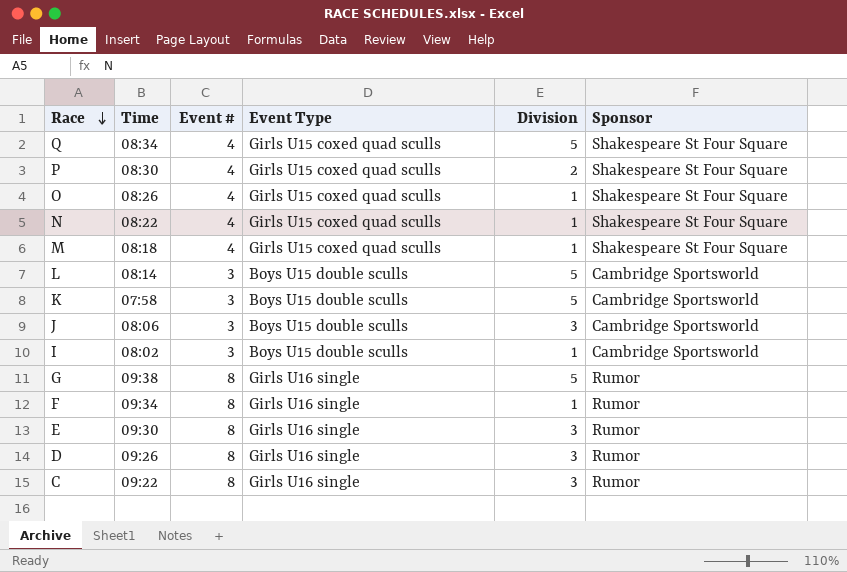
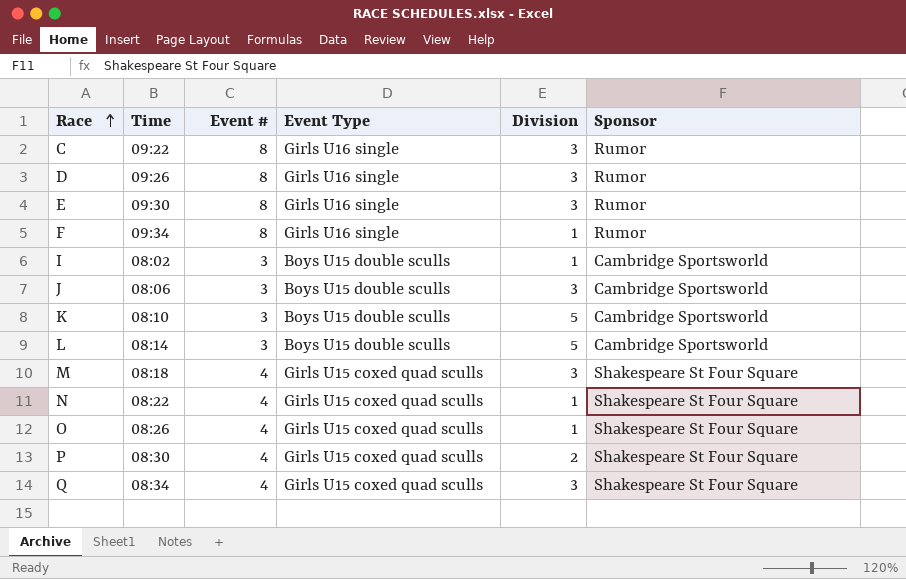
row order: Race descending -> Race ascending
row G: 09:38 | 8 | Girls U16 single | 5 | Rumor -> none
K | Time: 07:58 -> 08:10
M | Division: 1 -> 3
Q | Division: 5 -> 3

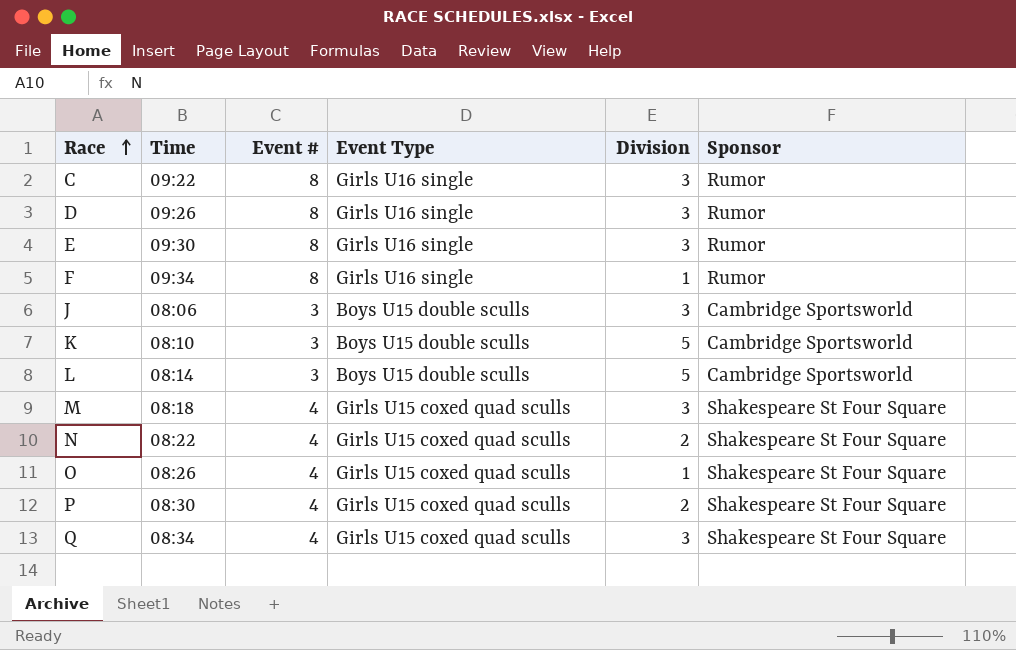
row I: 08:02 | 3 | Boys U15 double sculls | 1 | Cambridge Sportsworld -> none
N | Division: 1 -> 2

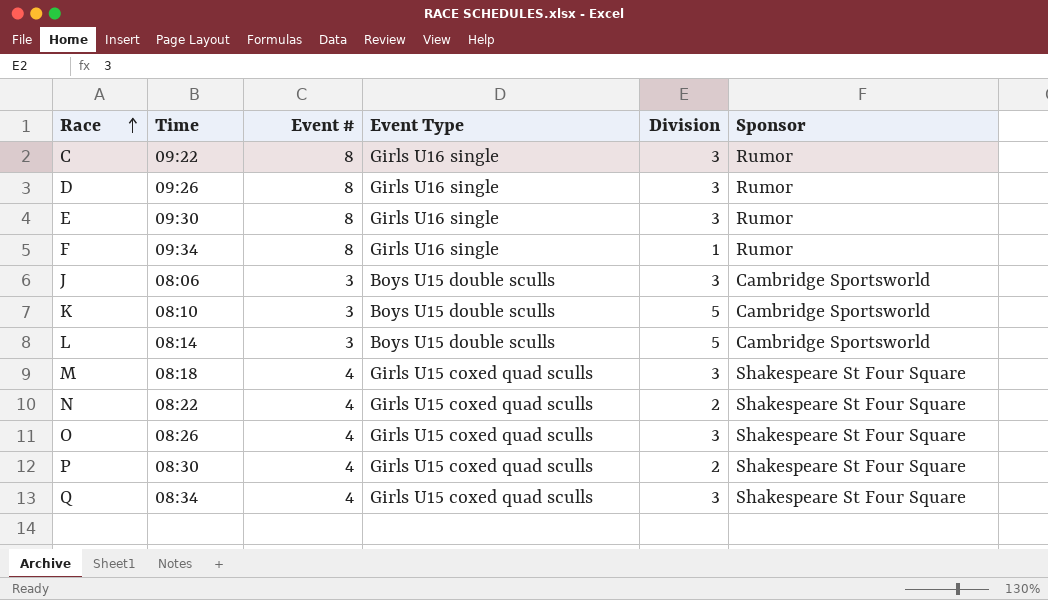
O | Division: 1 -> 3

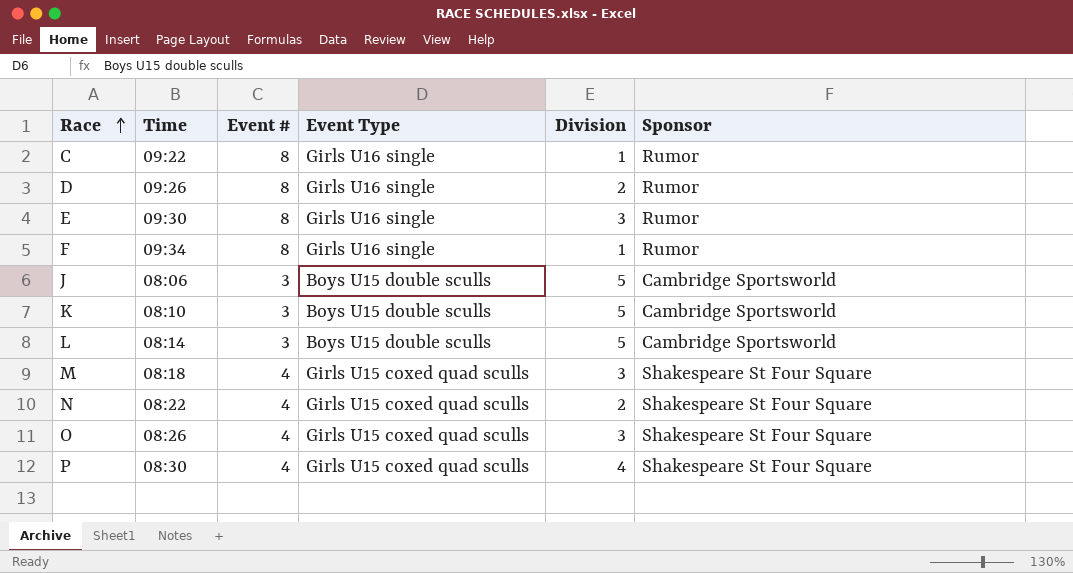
row Q: 08:34 | 4 | Girls U15 coxed quad sculls | 3 | Shakespeare St Four Square -> none
C | Division: 3 -> 1
D | Division: 3 -> 2
J | Division: 3 -> 5
P | Division: 2 -> 4

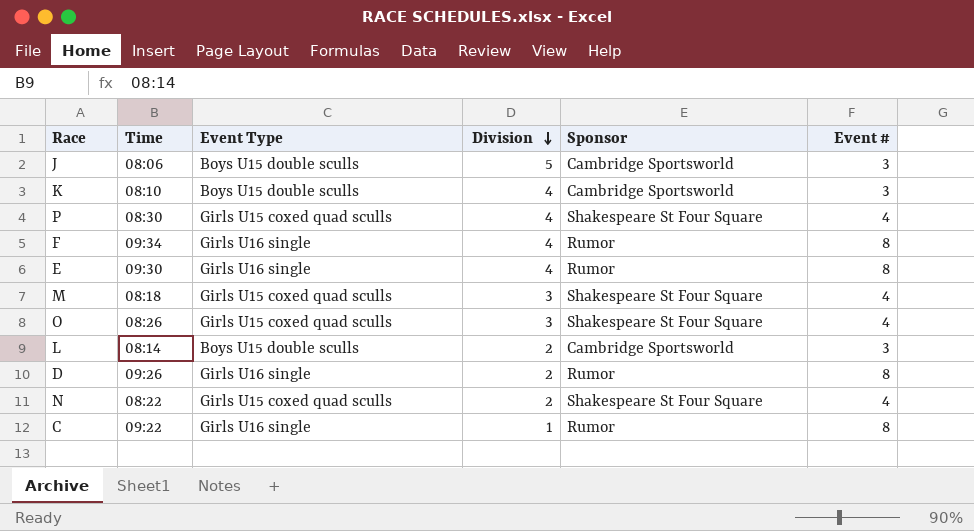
row order: Race ascending -> Division descending
column Event # | position: 3 -> 6
K | Division: 5 -> 4
F | Division: 1 -> 4
E | Division: 3 -> 4
L | Division: 5 -> 2

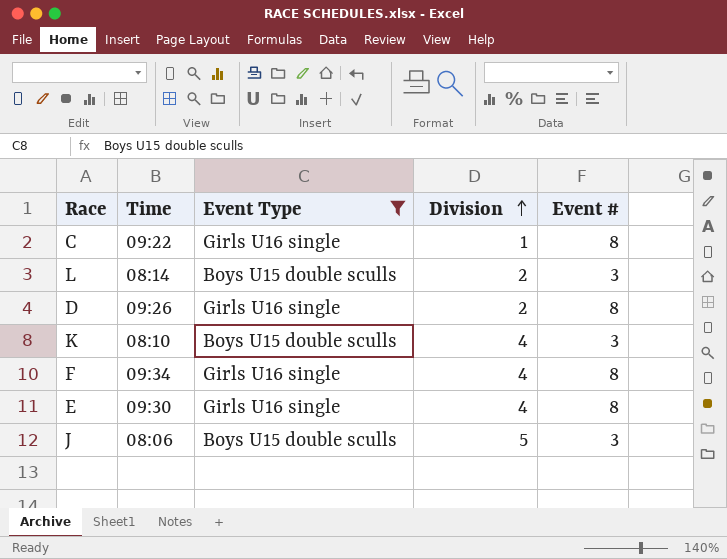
filter: none -> Event Type != Girls U15 coxed quad sculls
row order: Division descending -> Division ascending
column Sponsor | position: 5 -> none

